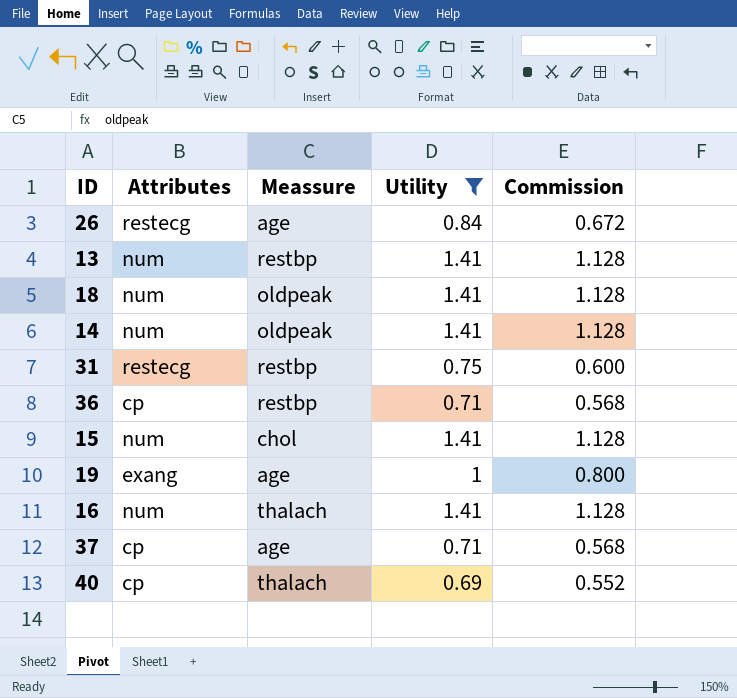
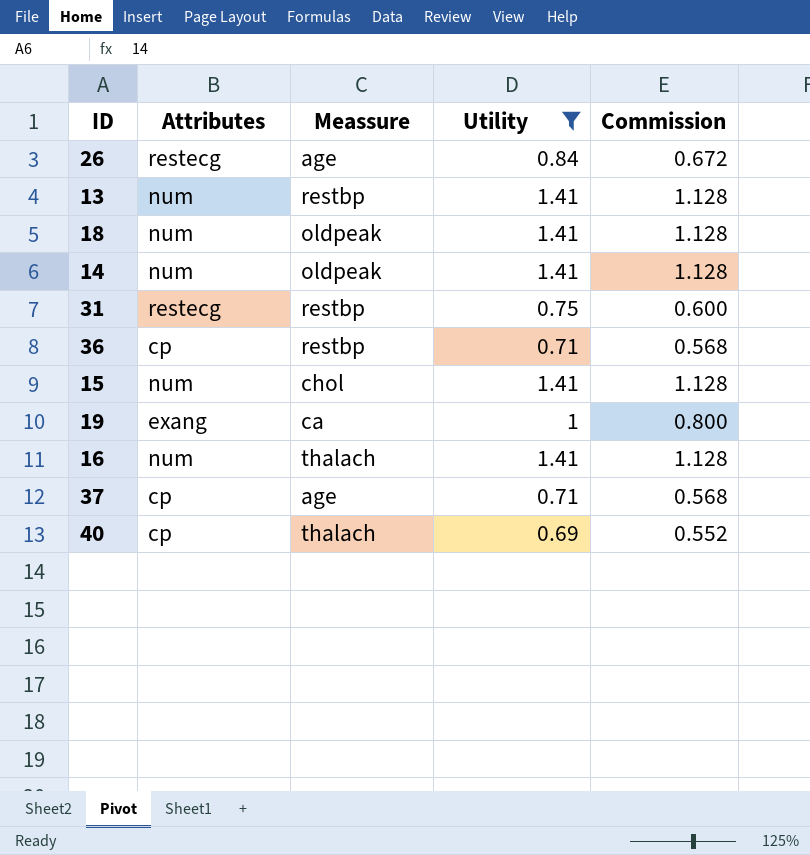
19 | Meassure: age -> ca

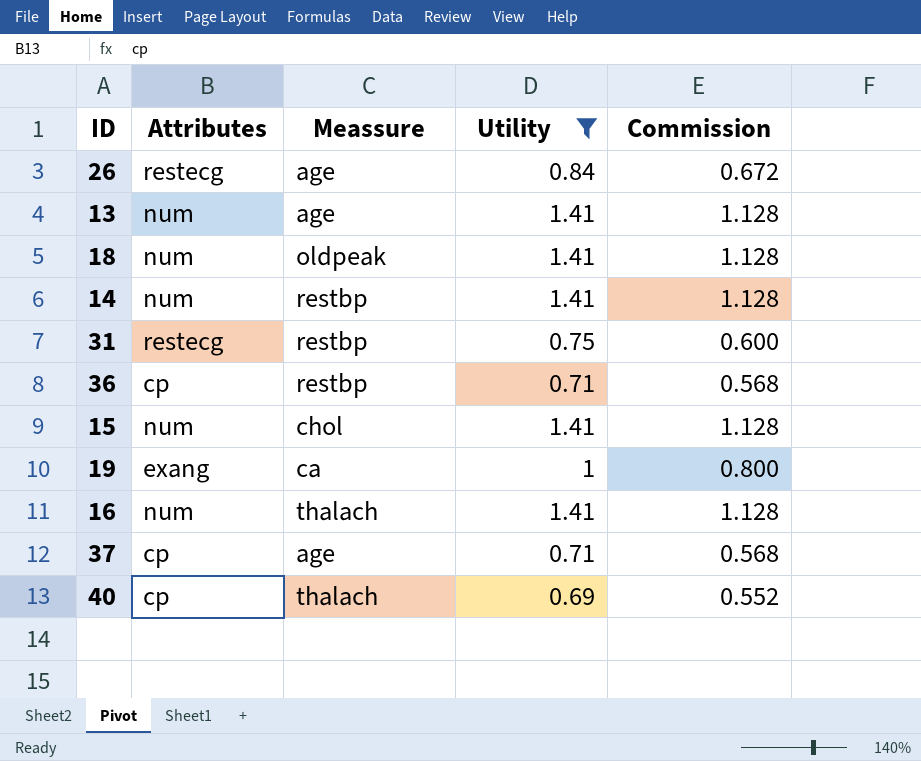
13 | Meassure: restbp -> age
14 | Meassure: oldpeak -> restbp

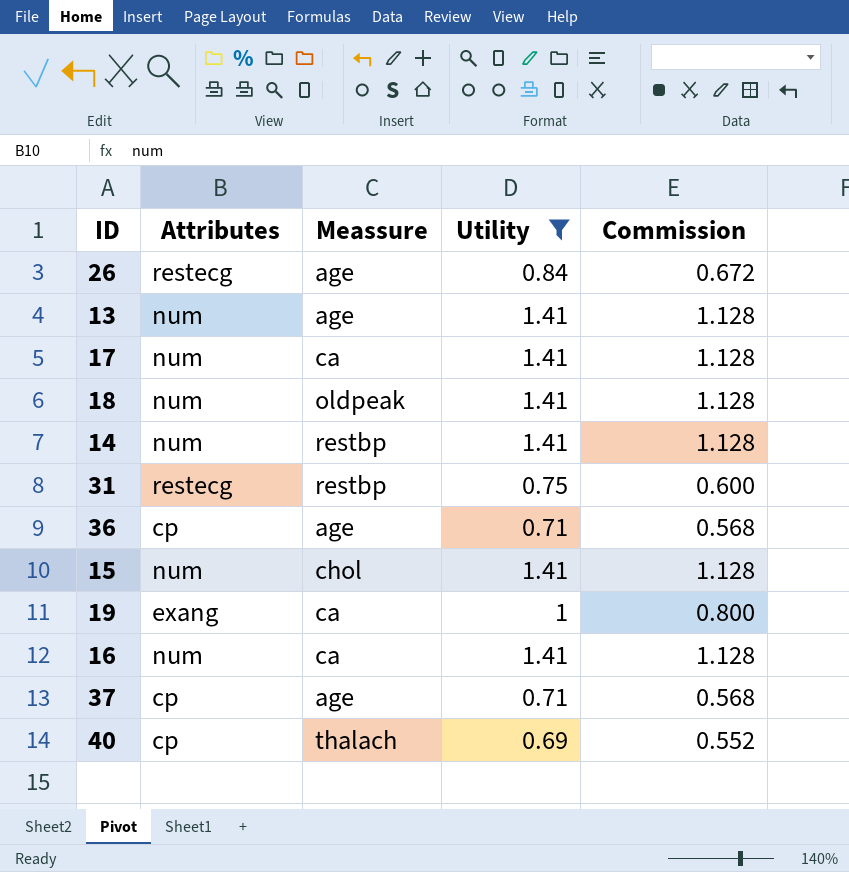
row 17: none -> num | ca | 1.41 | 1.128
36 | Meassure: restbp -> age
16 | Meassure: thalach -> ca

